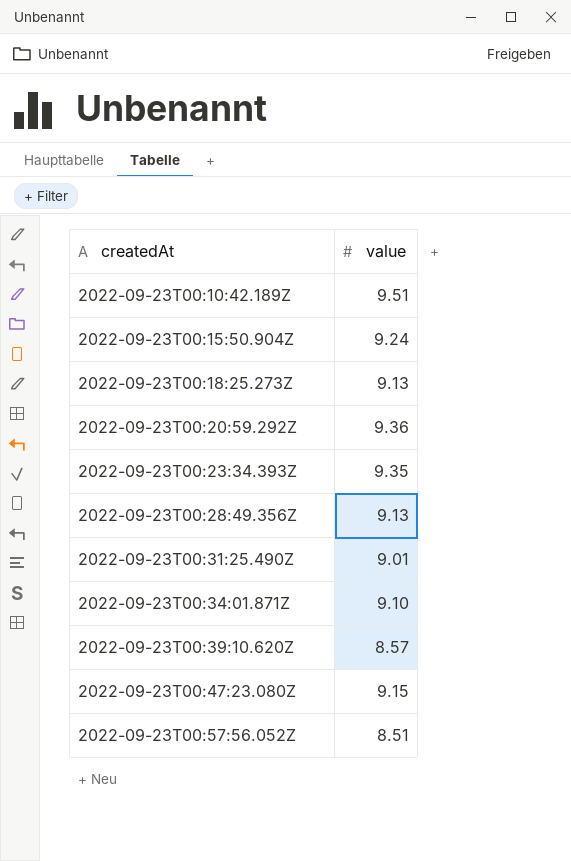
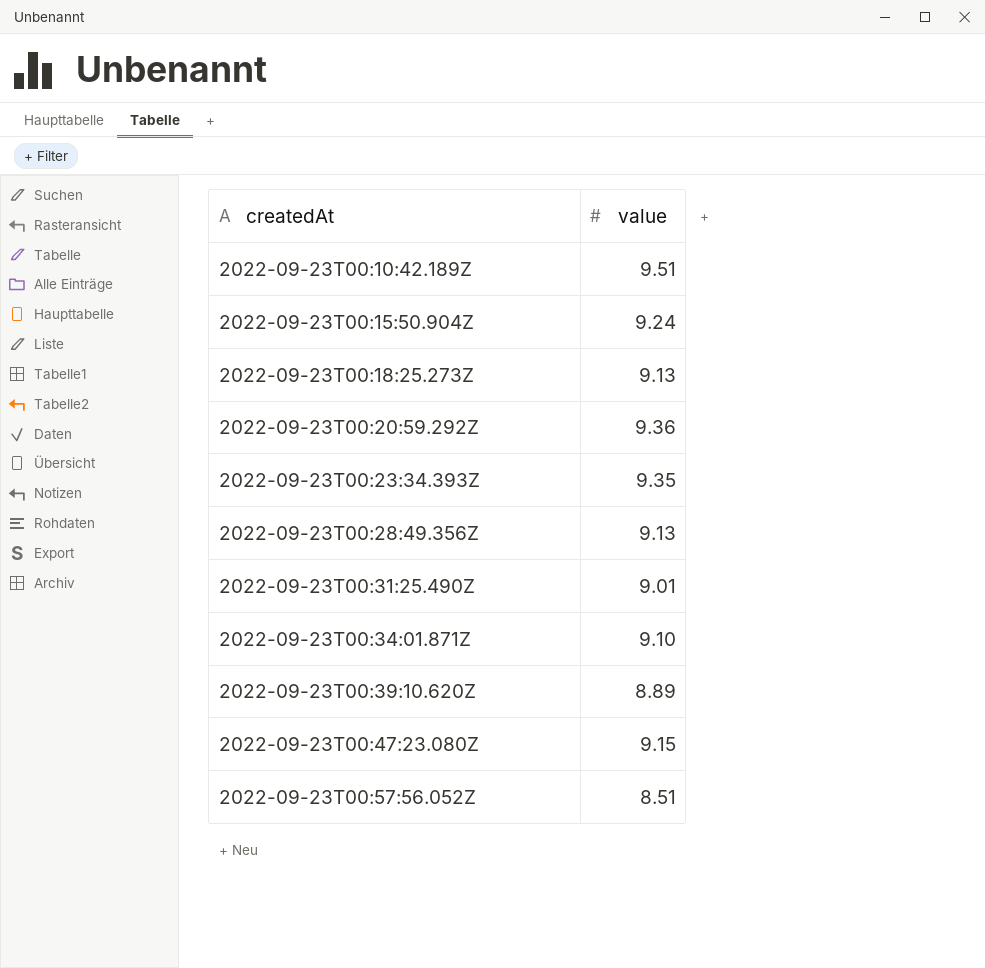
2022-09-23T00:39:10.620Z | value: 8.57 -> 8.89

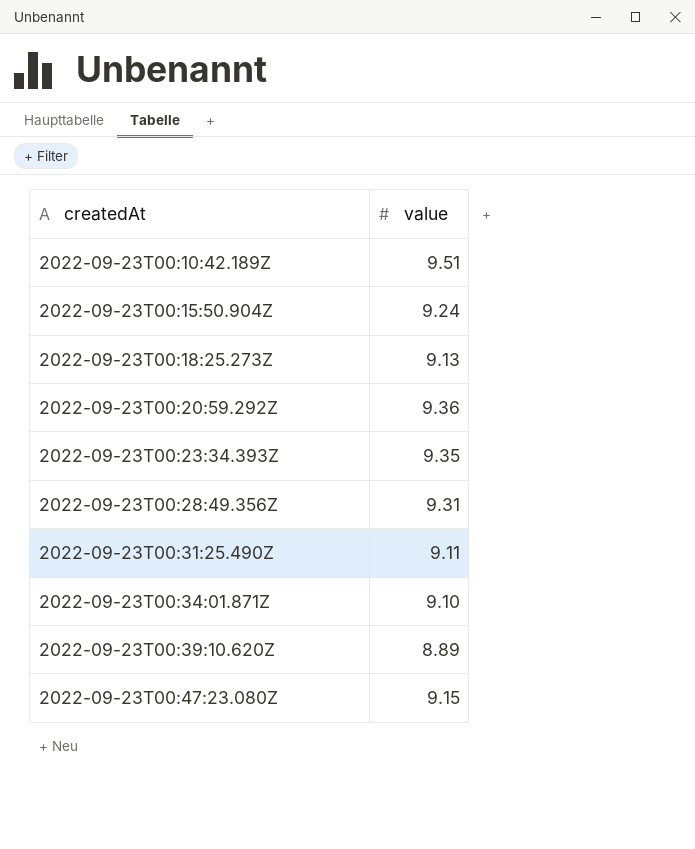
row 2022-09-23T00:57:56.052Z: 8.51 -> none
2022-09-23T00:28:49.356Z | value: 9.13 -> 9.31
2022-09-23T00:31:25.490Z | value: 9.01 -> 9.11

